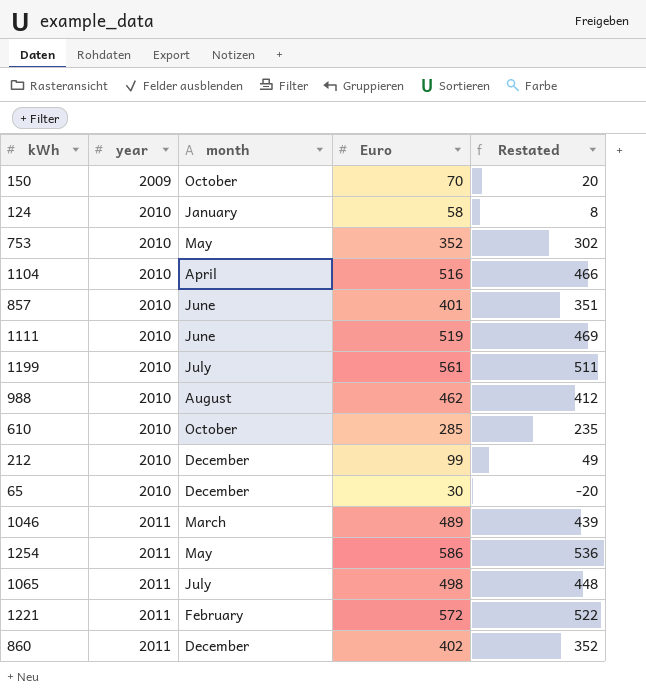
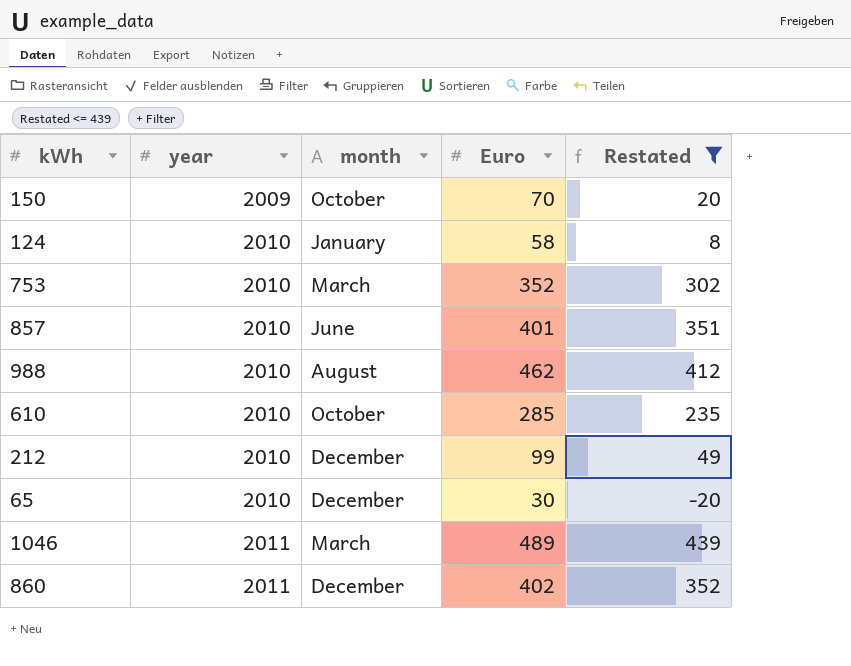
filter: none -> Restated <= 439
753 | month: May -> March

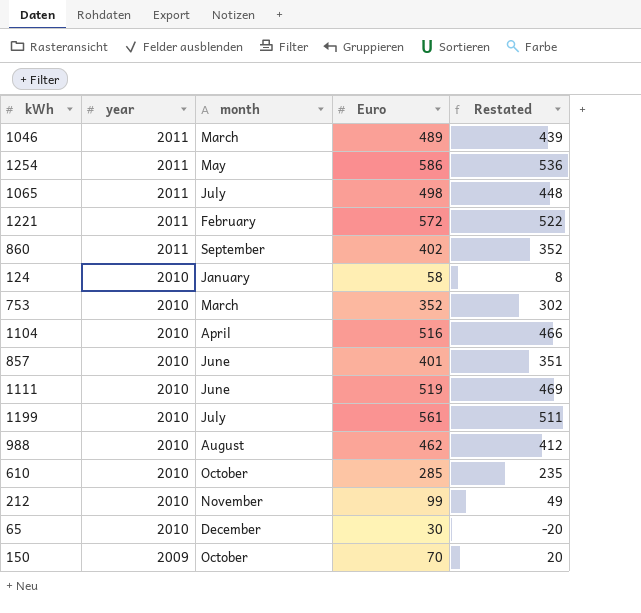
filter: Restated <= 439 -> none
row order: year ascending -> year descending
860 | month: December -> September
212 | month: December -> November

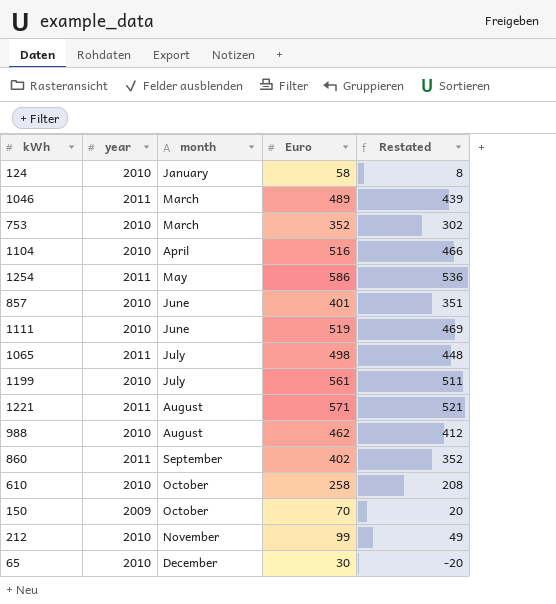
row order: year descending -> month ascending
1221 | month: February -> August
1221 | Euro: 572 -> 571
1221 | Restated: 522 -> 521
610 | Euro: 285 -> 258
610 | Restated: 235 -> 208

